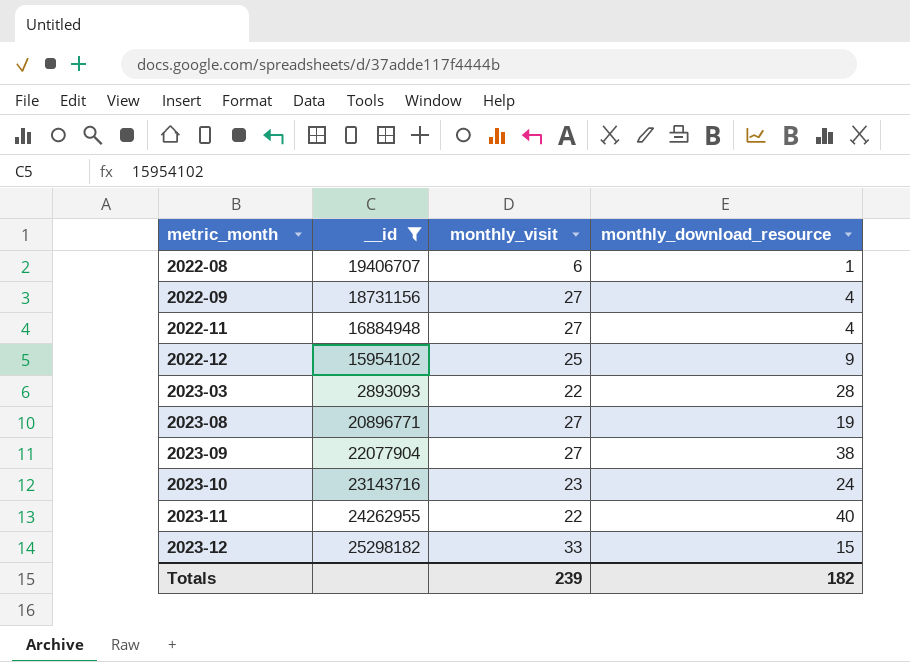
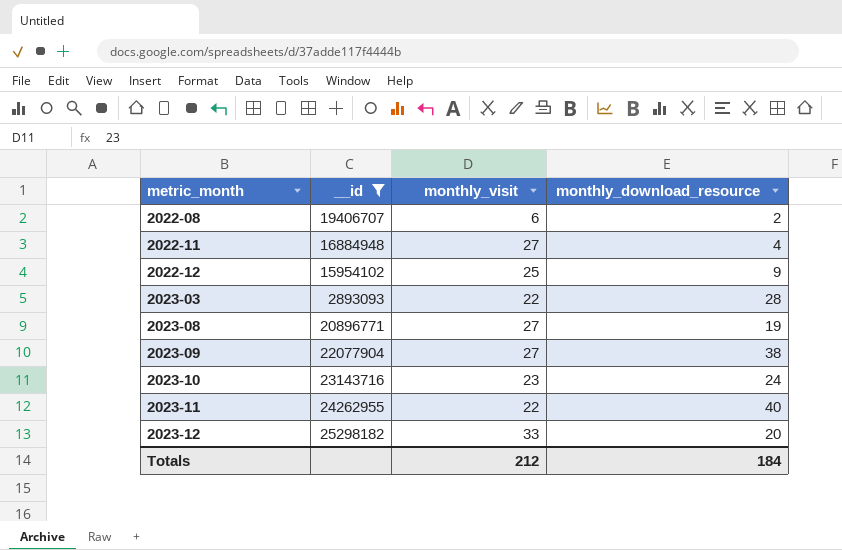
row 2022-09: 18731156 | 27 | 4 -> none
2022-08 | monthly_download_resource: 1 -> 2
2023-12 | monthly_download_resource: 15 -> 20
Totals | monthly_visit: 239 -> 212
Totals | monthly_download_resource: 182 -> 184

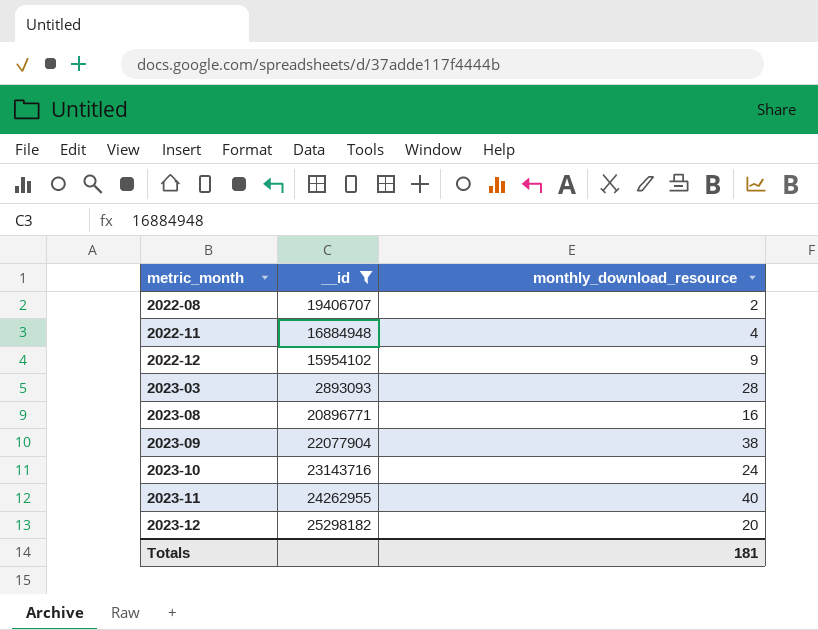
column monthly_visit | position: 3 -> none
2023-08 | monthly_download_resource: 19 -> 16
Totals | monthly_download_resource: 184 -> 181

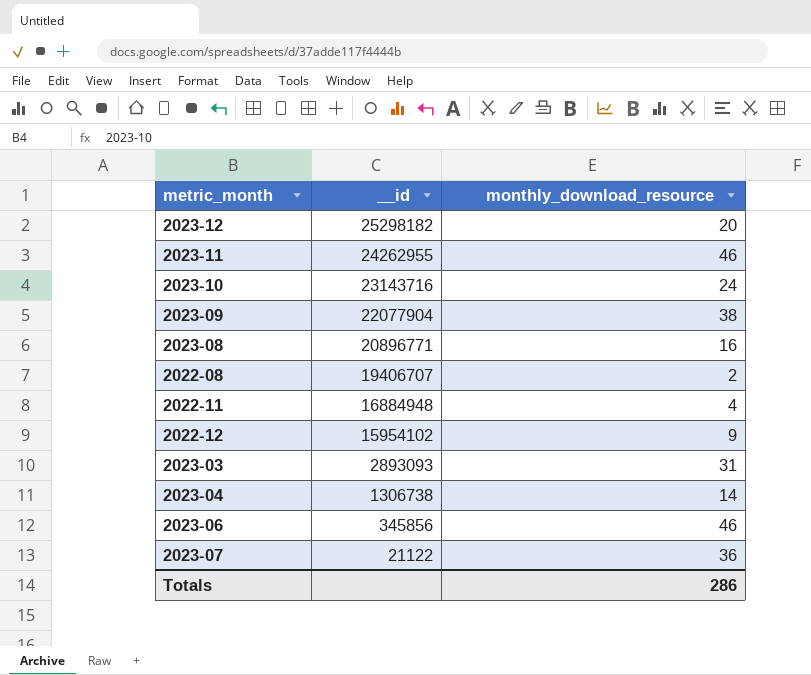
filter: __id >= 2893093 -> none
row order: metric_month ascending -> __id descending
2023-11 | monthly_download_resource: 40 -> 46
2023-03 | monthly_download_resource: 28 -> 31
Totals | monthly_download_resource: 181 -> 286

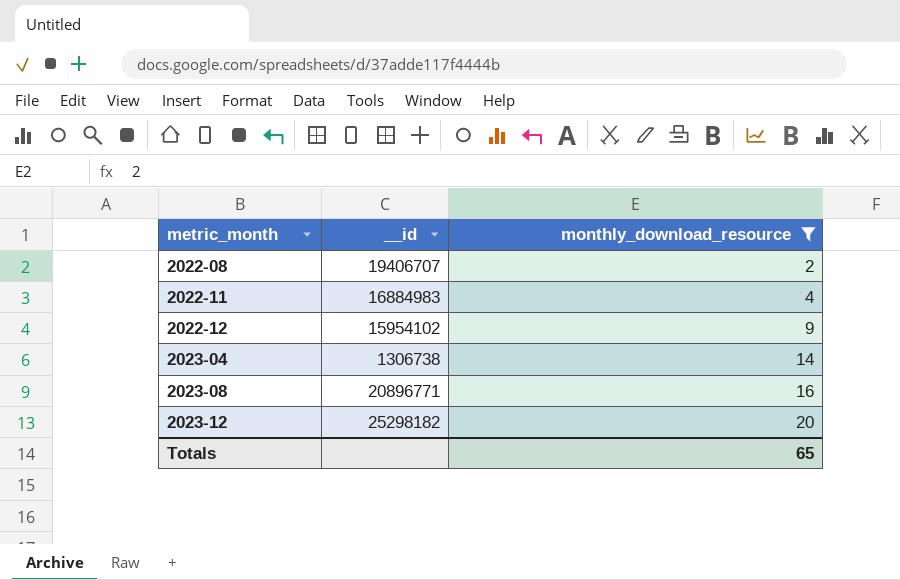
filter: none -> monthly_download_resource <= 20
row order: __id descending -> metric_month ascending
2022-11 | __id: 16884948 -> 16884983
Totals | monthly_download_resource: 286 -> 65

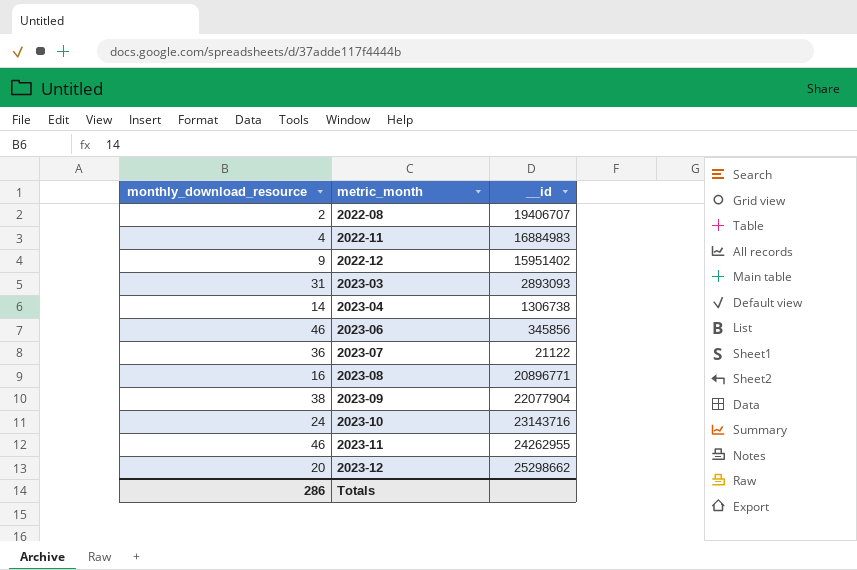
filter: monthly_download_resource <= 20 -> none
column monthly_download_resource | position: 3 -> 1
2022-12 | __id: 15954102 -> 15951402
2023-12 | __id: 25298182 -> 25298662
Totals | monthly_download_resource: 65 -> 286

